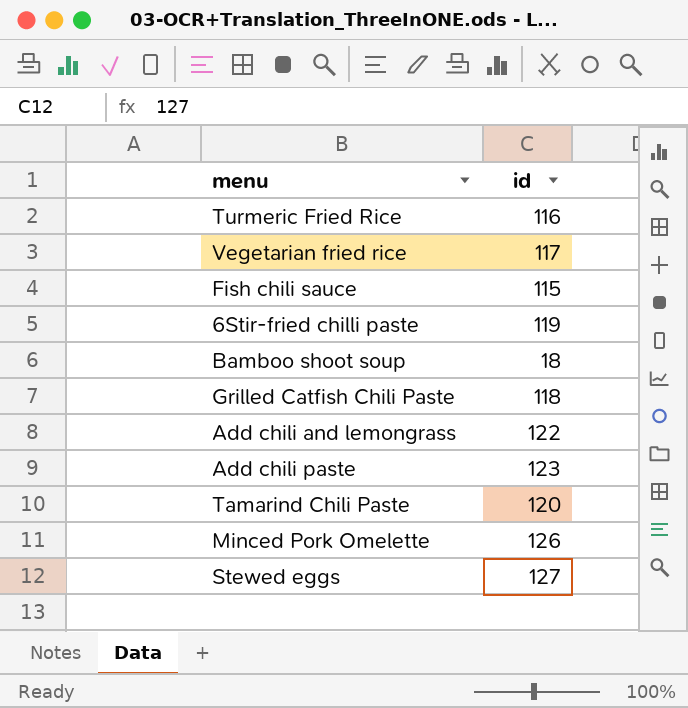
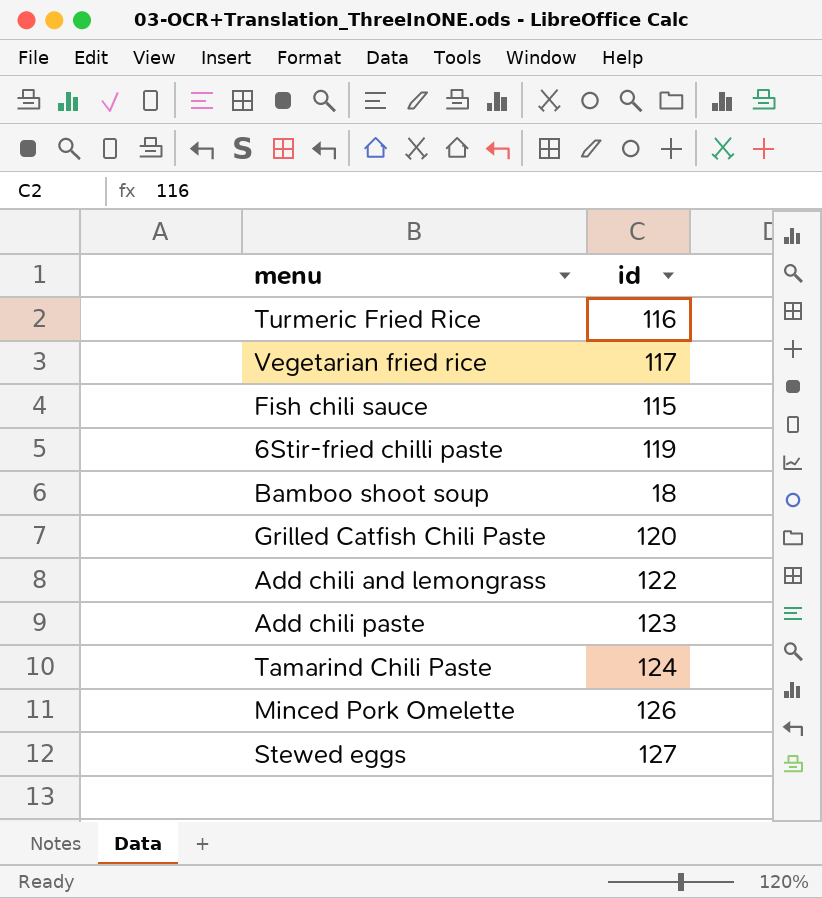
Grilled Catfish Chili Paste | id: 118 -> 120
Tamarind Chili Paste | id: 120 -> 124

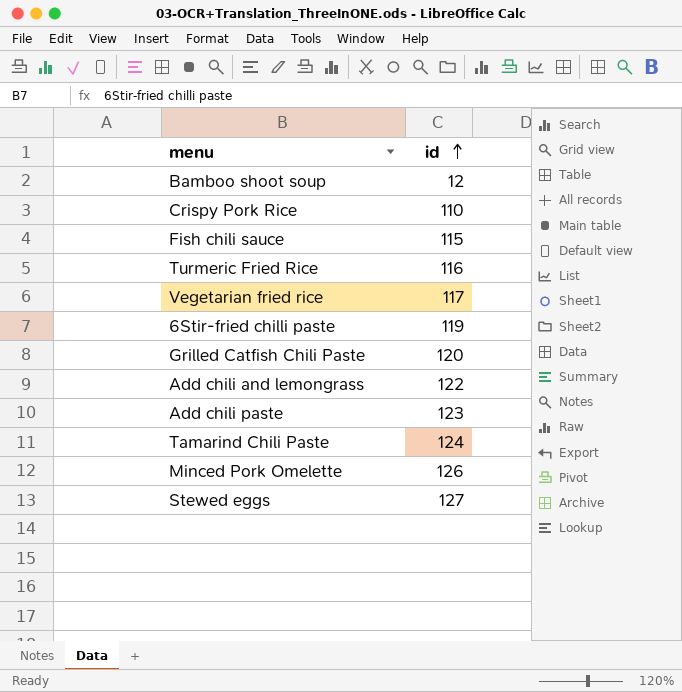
row order: none -> id ascending
Bamboo shoot soup | id: 18 -> 12
row Crispy Pork Rice: none -> 110

